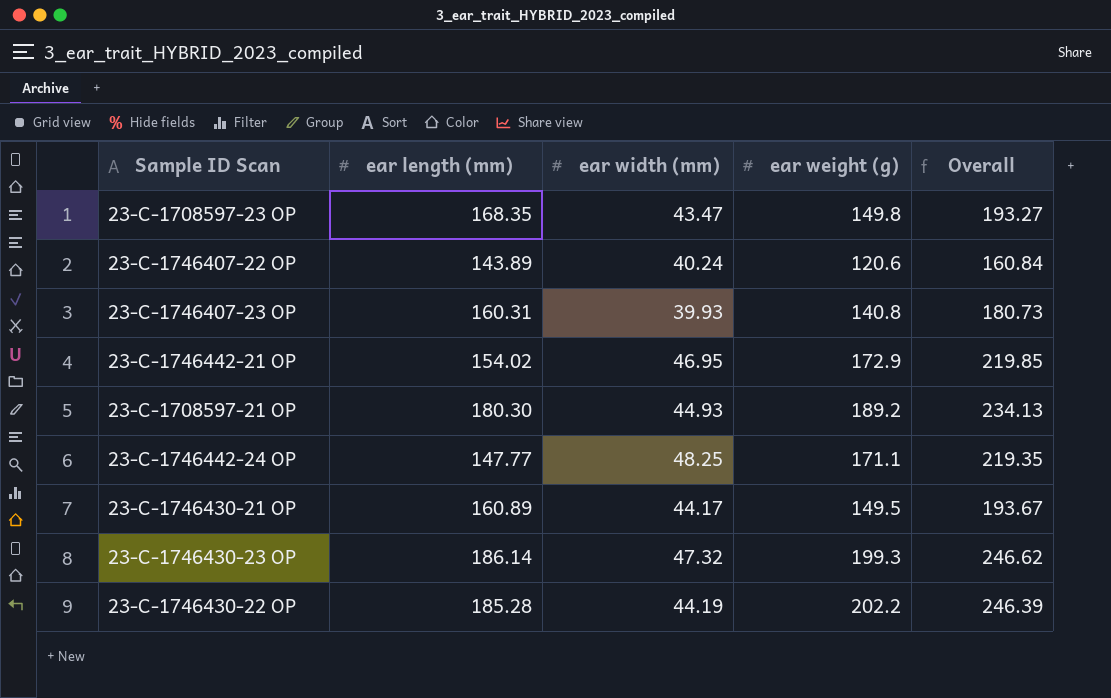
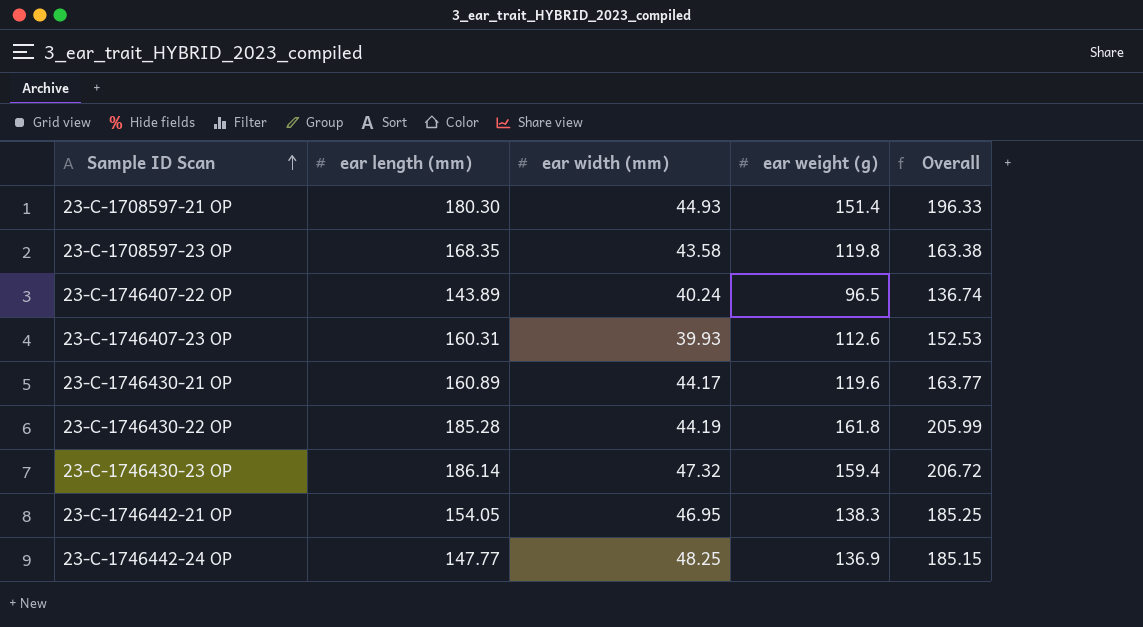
row order: none -> Sample ID Scan ascending
23-C-1708597-21 OP | ear weight (g): 189.2 -> 151.4
23-C-1708597-21 OP | Overall: 234.13 -> 196.33
23-C-1708597-23 OP | ear width (mm): 43.47 -> 43.58
23-C-1708597-23 OP | ear weight (g): 149.8 -> 119.8
23-C-1708597-23 OP | Overall: 193.27 -> 163.38
23-C-1746407-22 OP | ear weight (g): 120.6 -> 96.5
23-C-1746407-22 OP | Overall: 160.84 -> 136.74
23-C-1746407-23 OP | ear weight (g): 140.8 -> 112.6
23-C-1746407-23 OP | Overall: 180.73 -> 152.53
23-C-1746430-21 OP | ear weight (g): 149.5 -> 119.6
23-C-1746430-21 OP | Overall: 193.67 -> 163.77
23-C-1746430-22 OP | ear weight (g): 202.2 -> 161.8
23-C-1746430-22 OP | Overall: 246.39 -> 205.99
23-C-1746430-23 OP | ear weight (g): 199.3 -> 159.4
23-C-1746430-23 OP | Overall: 246.62 -> 206.72
23-C-1746442-21 OP | ear length (mm): 154.02 -> 154.05
23-C-1746442-21 OP | ear weight (g): 172.9 -> 138.3
23-C-1746442-21 OP | Overall: 219.85 -> 185.25
23-C-1746442-24 OP | ear weight (g): 171.1 -> 136.9
23-C-1746442-24 OP | Overall: 219.35 -> 185.15

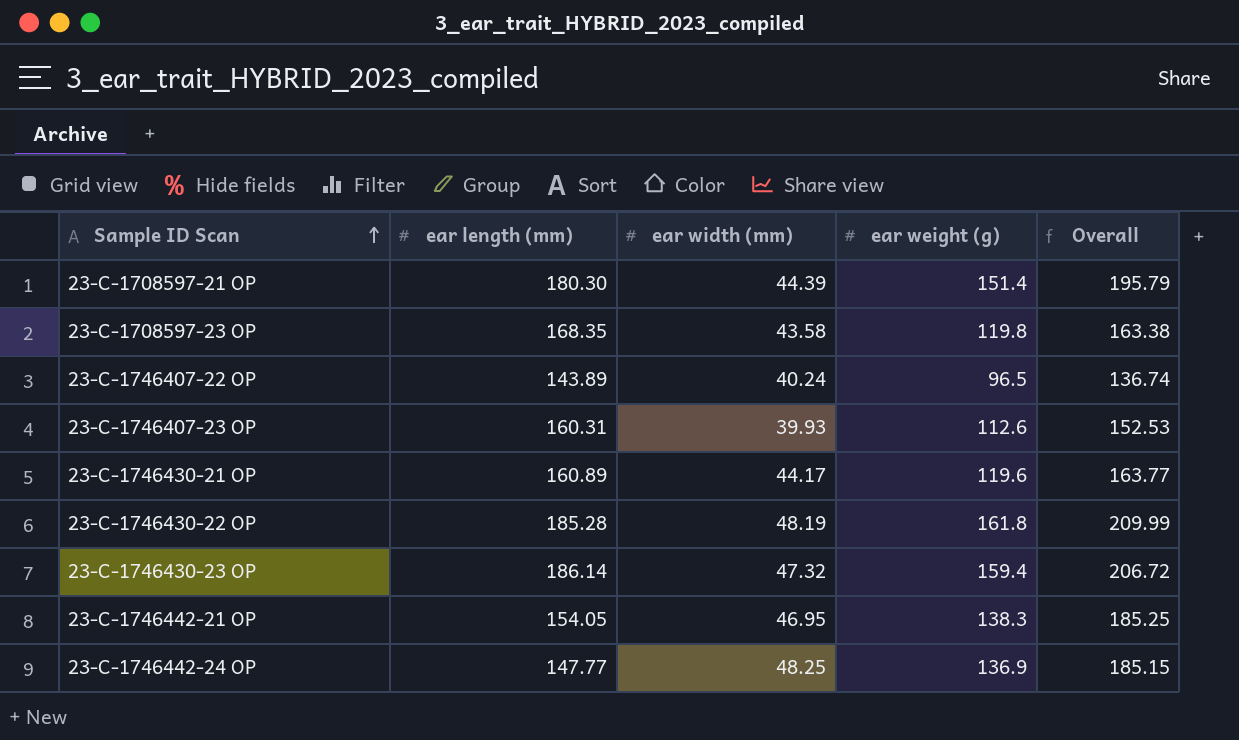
23-C-1708597-21 OP | ear width (mm): 44.93 -> 44.39
23-C-1708597-21 OP | Overall: 196.33 -> 195.79
23-C-1746430-22 OP | ear width (mm): 44.19 -> 48.19
23-C-1746430-22 OP | Overall: 205.99 -> 209.99

